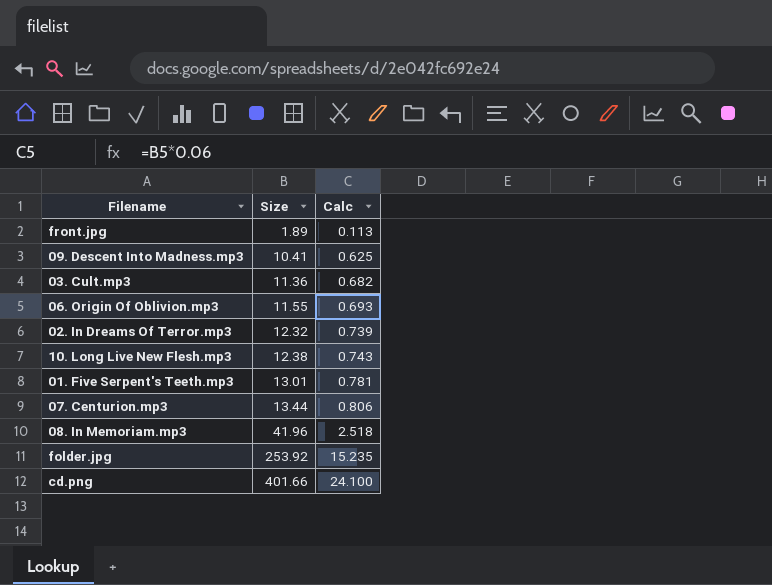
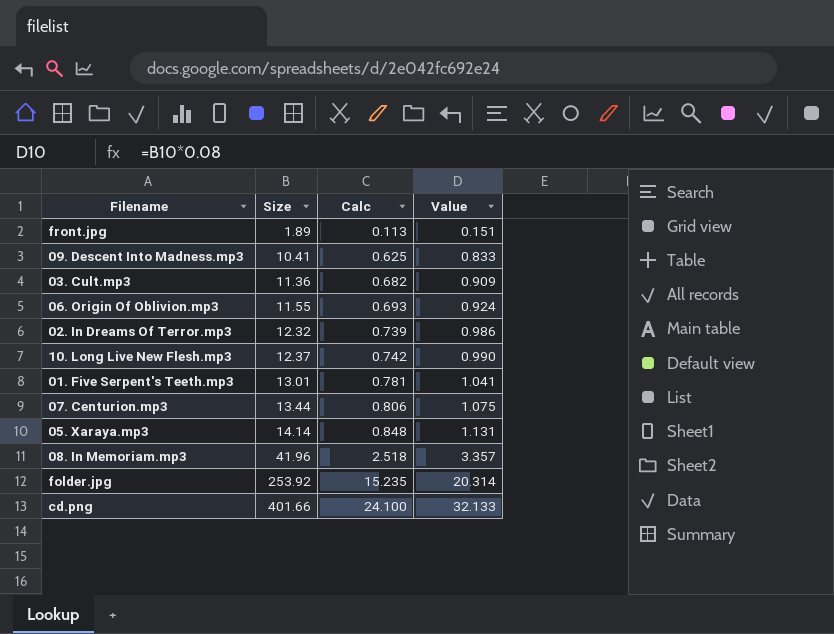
column Value | formula: none -> [Size] * 0.08
10. Long Live New Flesh.mp3 | Size: 12.38 -> 12.37
10. Long Live New Flesh.mp3 | Calc: 0.743 -> 0.742
row 05. Xaraya.mp3: none -> 14.14 | 0.848 | 1.131

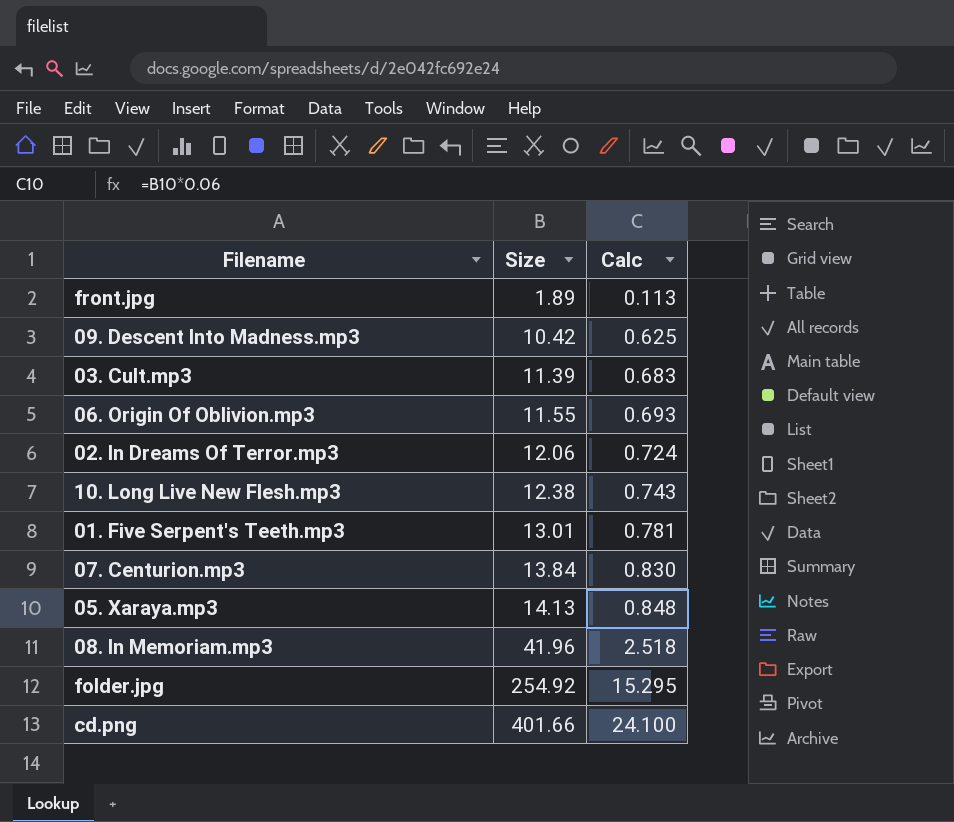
column Value | formula: [Size] * 0.08 -> none
09. Descent Into Madness.mp3 | Size: 10.41 -> 10.42
03. Cult.mp3 | Size: 11.36 -> 11.39
03. Cult.mp3 | Calc: 0.682 -> 0.683
02. In Dreams Of Terror.mp3 | Size: 12.32 -> 12.06
02. In Dreams Of Terror.mp3 | Calc: 0.739 -> 0.724
10. Long Live New Flesh.mp3 | Size: 12.37 -> 12.38
10. Long Live New Flesh.mp3 | Calc: 0.742 -> 0.743
07. Centurion.mp3 | Size: 13.44 -> 13.84
07. Centurion.mp3 | Calc: 0.806 -> 0.830
05. Xaraya.mp3 | Size: 14.14 -> 14.13
folder.jpg | Size: 253.92 -> 254.92
folder.jpg | Calc: 15.235 -> 15.295

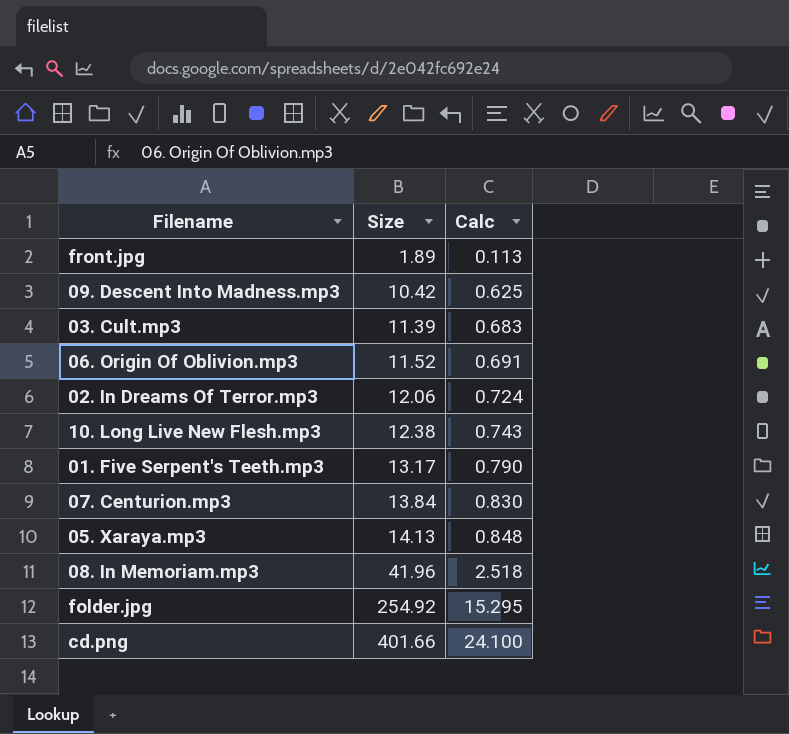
06. Origin Of Oblivion.mp3 | Size: 11.55 -> 11.52
06. Origin Of Oblivion.mp3 | Calc: 0.693 -> 0.691
01. Five Serpent's Teeth.mp3 | Size: 13.01 -> 13.17
01. Five Serpent's Teeth.mp3 | Calc: 0.781 -> 0.790

